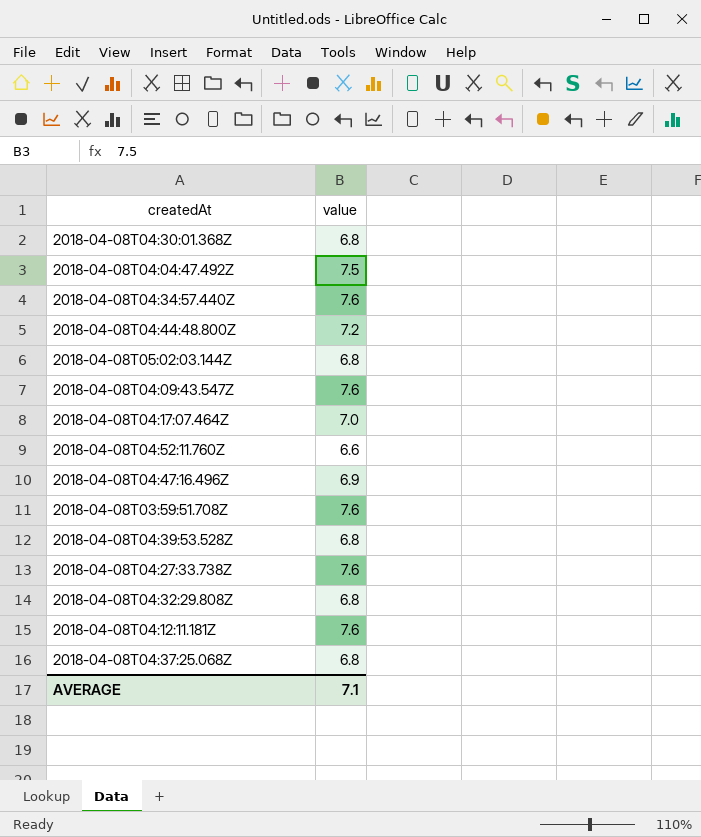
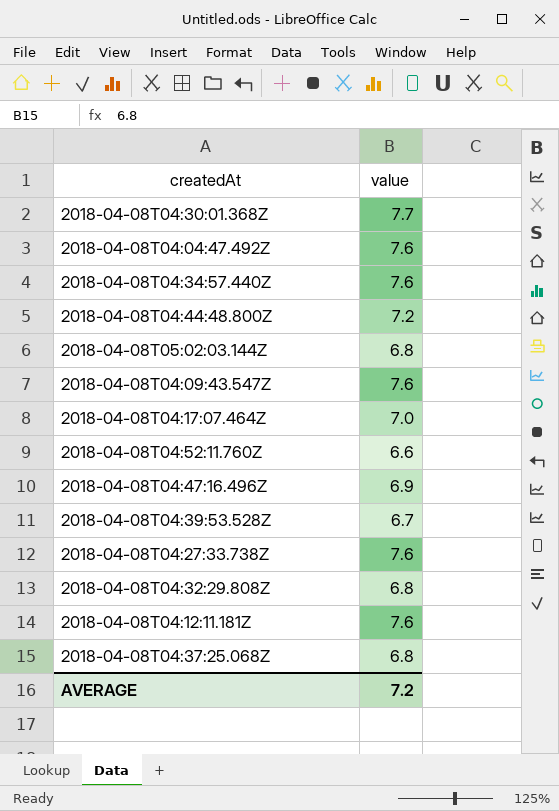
row 2018-04-08T03:59:51.708Z: 7.6 -> none
2018-04-08T04:30:01.368Z | value: 6.8 -> 7.7
2018-04-08T04:04:47.492Z | value: 7.5 -> 7.6
2018-04-08T04:39:53.528Z | value: 6.8 -> 6.7
AVERAGE | value: 7.1 -> 7.2

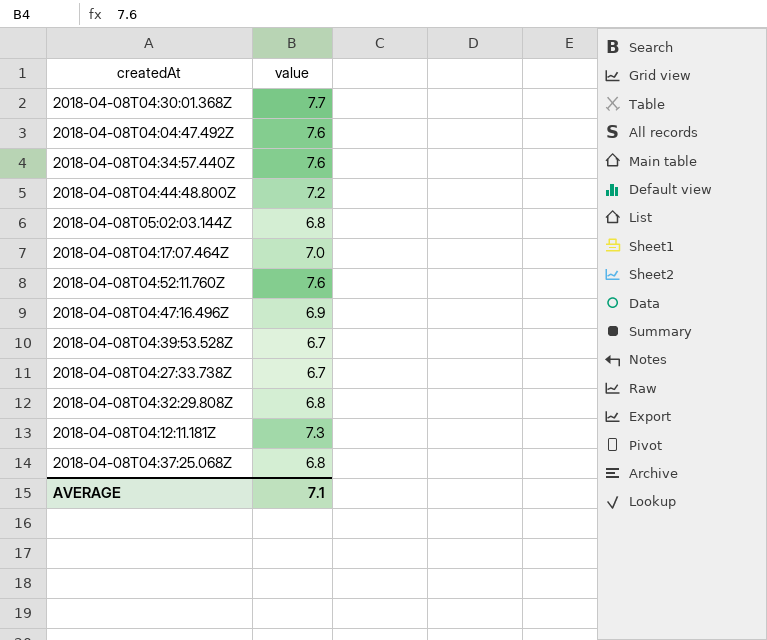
row 2018-04-08T04:09:43.547Z: 7.6 -> none
2018-04-08T04:52:11.760Z | value: 6.6 -> 7.6
2018-04-08T04:27:33.738Z | value: 7.6 -> 6.7
2018-04-08T04:12:11.181Z | value: 7.6 -> 7.3
AVERAGE | value: 7.2 -> 7.1

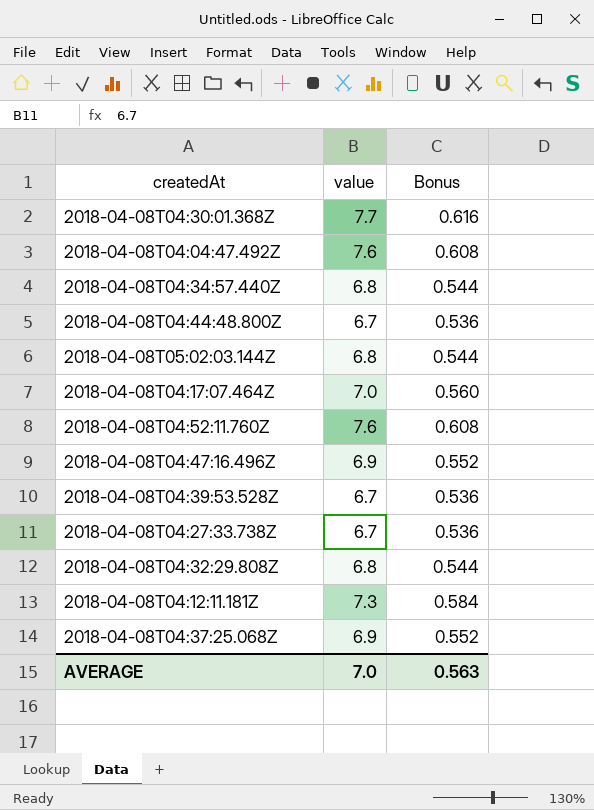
column Bonus | formula: none -> [value] * 0.08
2018-04-08T04:34:57.440Z | value: 7.6 -> 6.8
2018-04-08T04:44:48.800Z | value: 7.2 -> 6.7
2018-04-08T04:37:25.068Z | value: 6.8 -> 6.9
AVERAGE | value: 7.1 -> 7.0

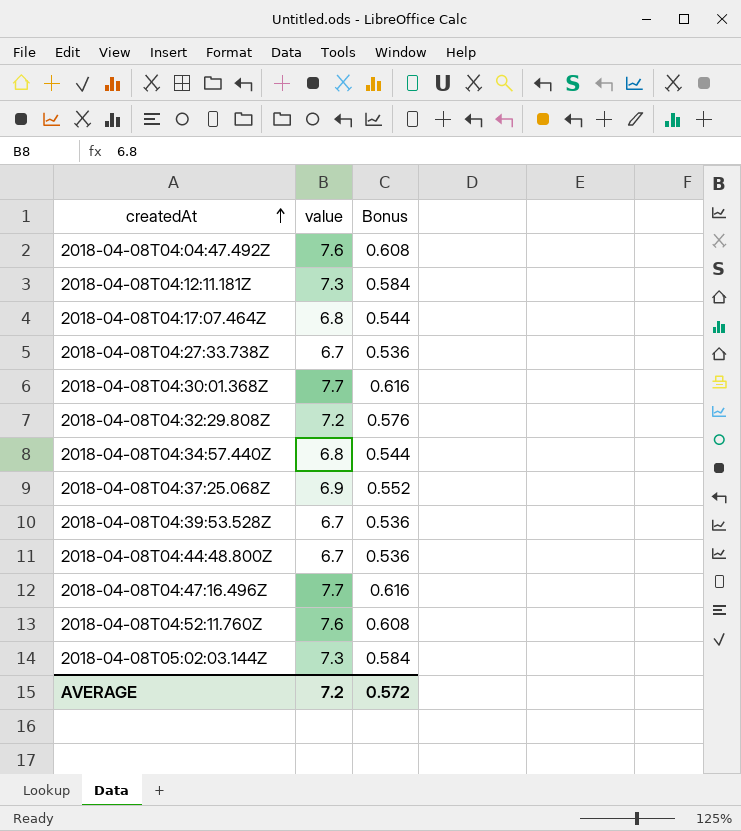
row order: none -> createdAt ascending
2018-04-08T04:17:07.464Z | value: 7.0 -> 6.8
2018-04-08T04:17:07.464Z | Bonus: 0.560 -> 0.544
2018-04-08T04:32:29.808Z | value: 6.8 -> 7.2
2018-04-08T04:32:29.808Z | Bonus: 0.544 -> 0.576
2018-04-08T04:47:16.496Z | value: 6.9 -> 7.7
2018-04-08T04:47:16.496Z | Bonus: 0.552 -> 0.616
2018-04-08T05:02:03.144Z | value: 6.8 -> 7.3
2018-04-08T05:02:03.144Z | Bonus: 0.544 -> 0.584
AVERAGE | value: 7.0 -> 7.2
AVERAGE | Bonus: 0.563 -> 0.572

